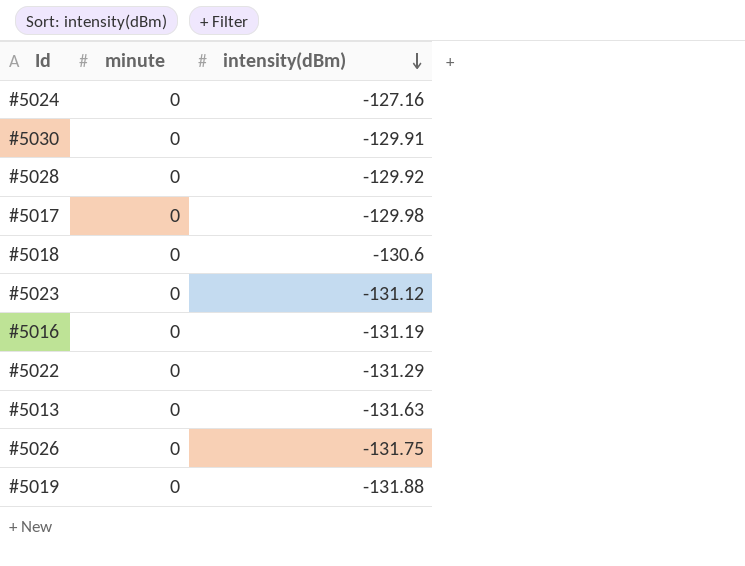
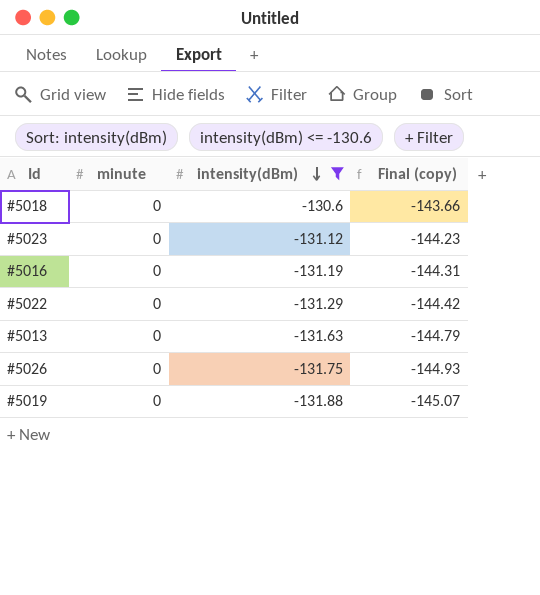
filter: none -> intensity(dBm) <= -130.6
column Final (copy) | formula: none -> [intensity(dBm)] * 1.1

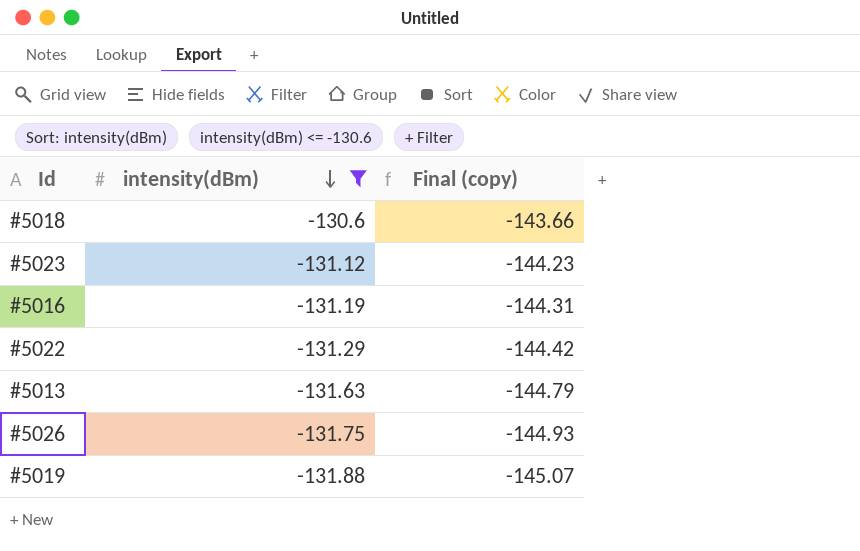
column minute | position: 2 -> none

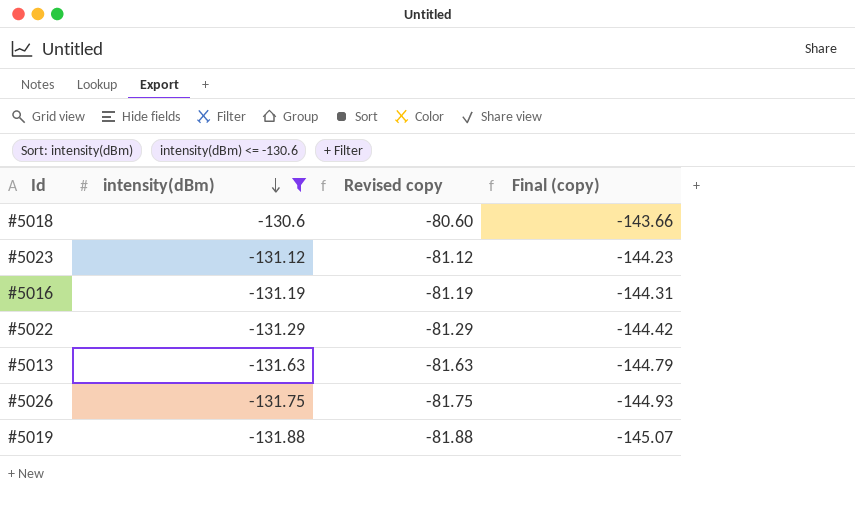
column Revised copy | formula: none -> [intensity(dBm)] + 50

